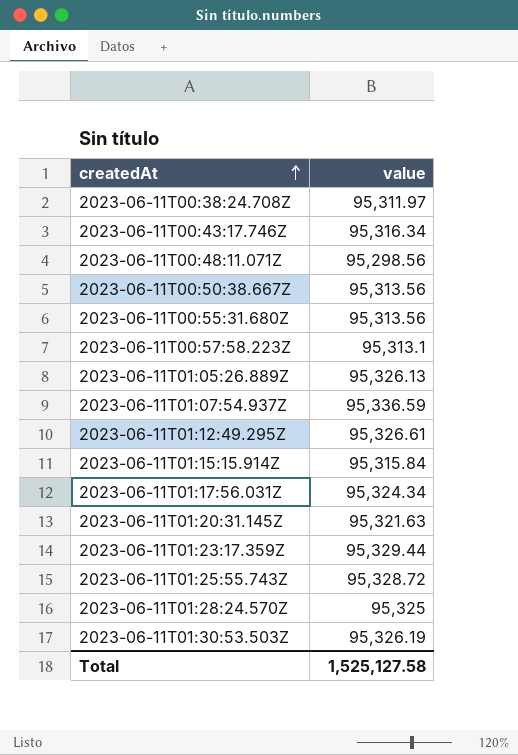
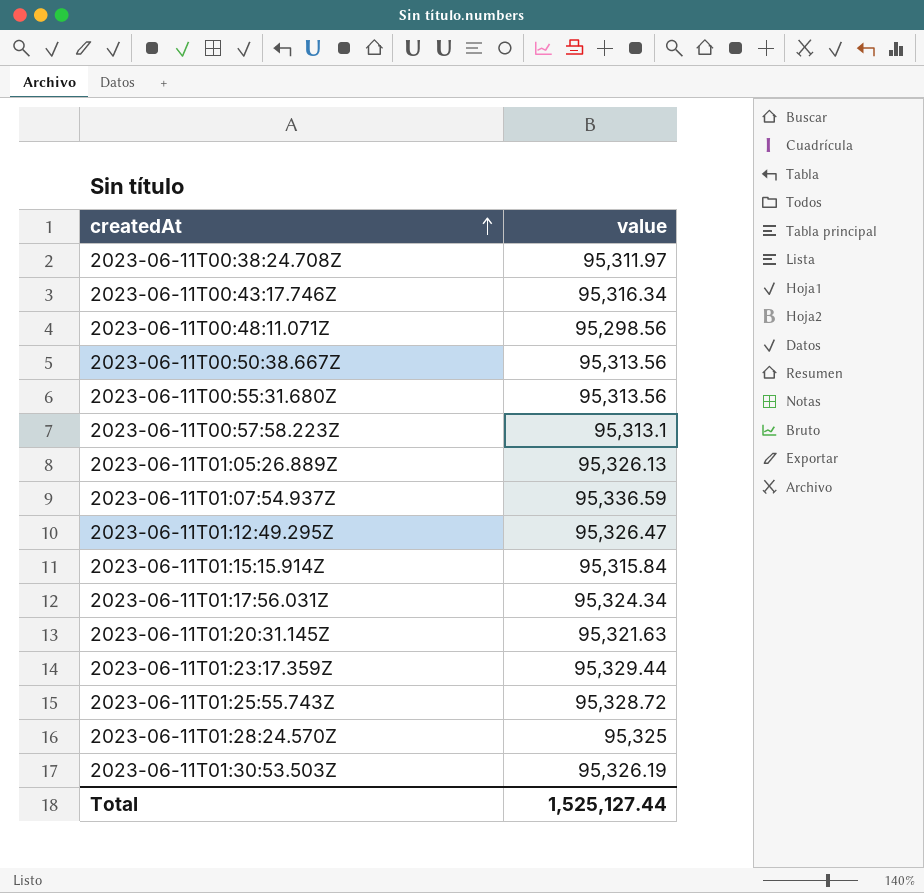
2023-06-11T01:12:49.295Z | value: 95,326.61 -> 95,326.47
Total | value: 1,525,127.58 -> 1,525,127.44

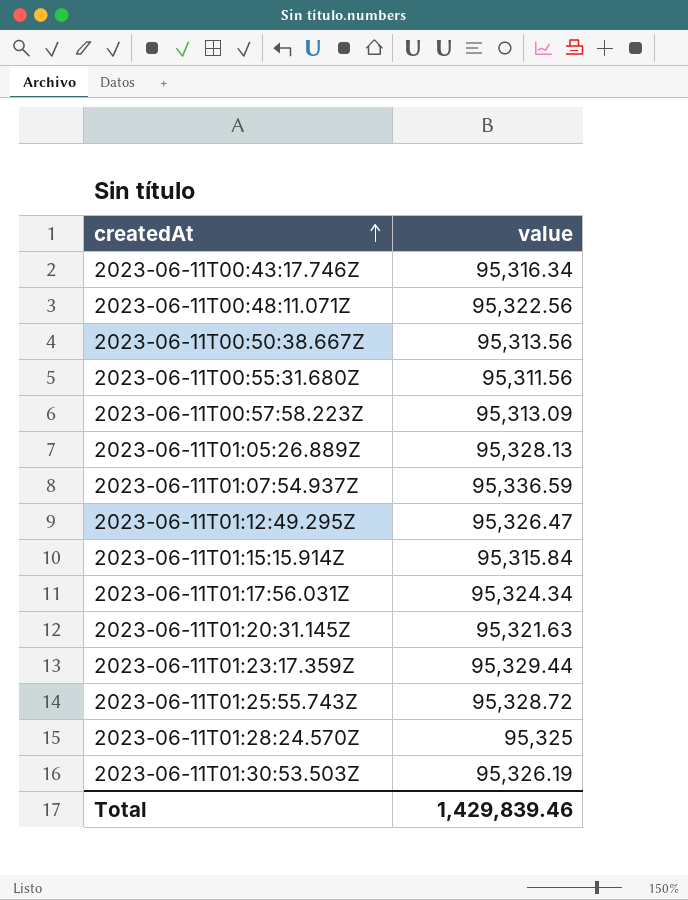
row 2023-06-11T00:38:24.708Z: 95,311.97 -> none
2023-06-11T00:48:11.071Z | value: 95,298.56 -> 95,322.56
2023-06-11T00:55:31.680Z | value: 95,313.56 -> 95,311.56
2023-06-11T00:57:58.223Z | value: 95,313.1 -> 95,313.09
2023-06-11T01:05:26.889Z | value: 95,326.13 -> 95,328.13
Total | value: 1,525,127.44 -> 1,429,839.46

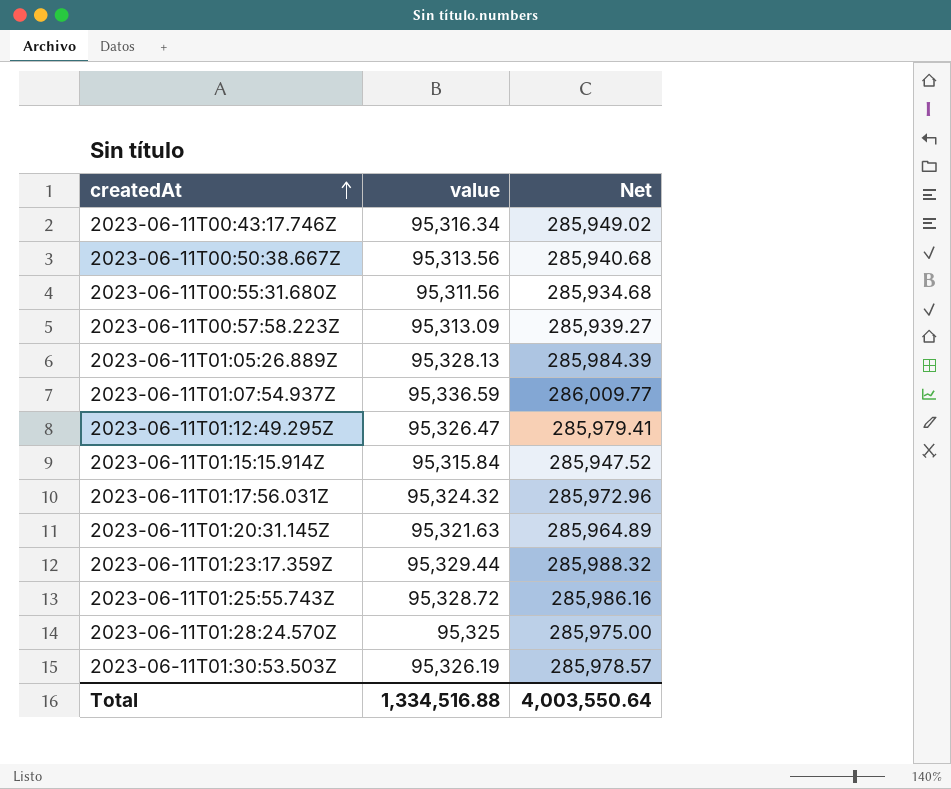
column Net | formula: none -> [value] * 3
row 2023-06-11T00:48:11.071Z: 95,322.56 -> none
2023-06-11T01:17:56.031Z | value: 95,324.34 -> 95,324.32
Total | value: 1,429,839.46 -> 1,334,516.88

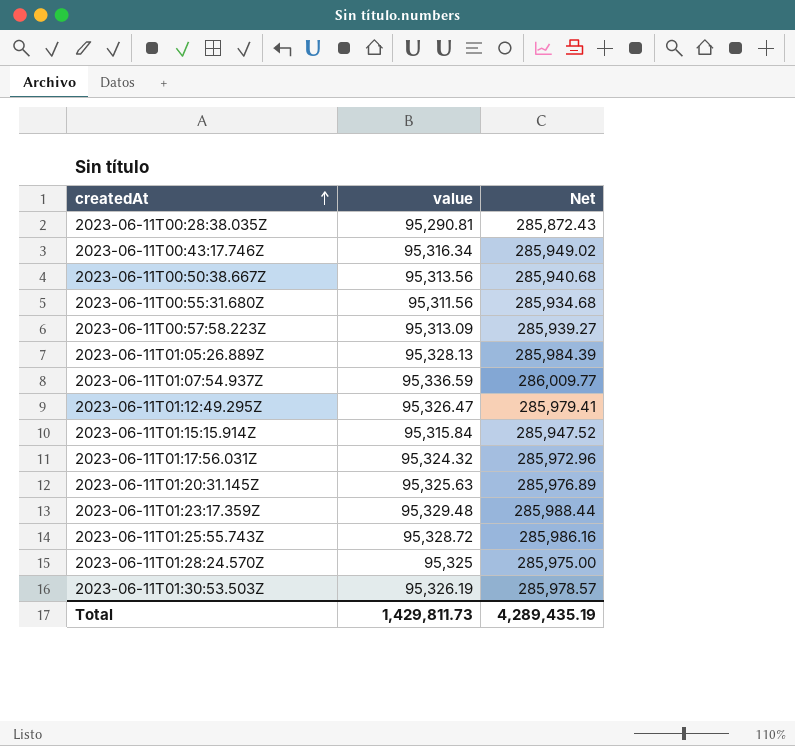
row 2023-06-11T00:28:38.035Z: none -> 95,290.81 | 285,872.43
2023-06-11T01:20:31.145Z | value: 95,321.63 -> 95,325.63
2023-06-11T01:20:31.145Z | Net: 285,964.89 -> 285,976.89
2023-06-11T01:23:17.359Z | value: 95,329.44 -> 95,329.48
2023-06-11T01:23:17.359Z | Net: 285,988.32 -> 285,988.44
Total | value: 1,334,516.88 -> 1,429,811.73
Total | Net: 4,003,550.64 -> 4,289,435.19

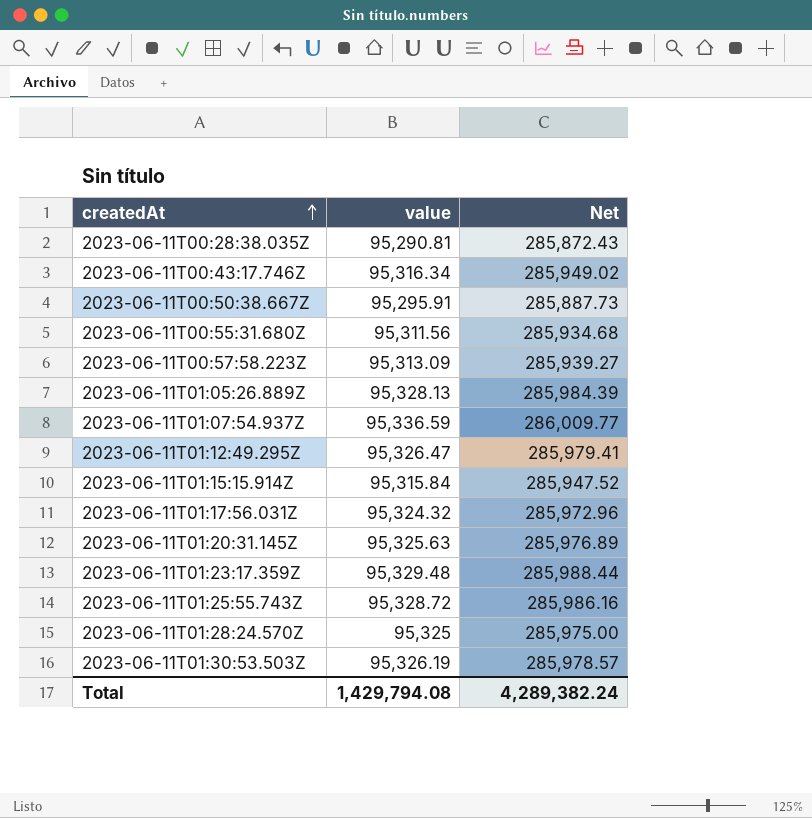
2023-06-11T00:50:38.667Z | value: 95,313.56 -> 95,295.91
2023-06-11T00:50:38.667Z | Net: 285,940.68 -> 285,887.73
Total | value: 1,429,811.73 -> 1,429,794.08
Total | Net: 4,289,435.19 -> 4,289,382.24

